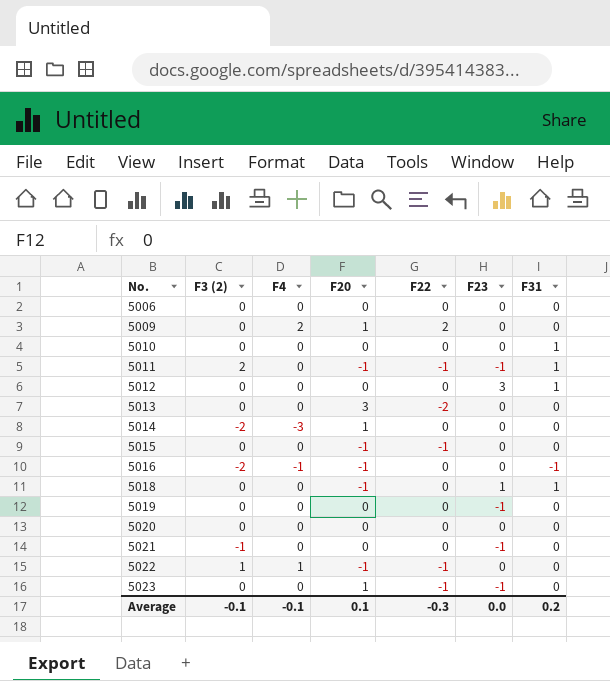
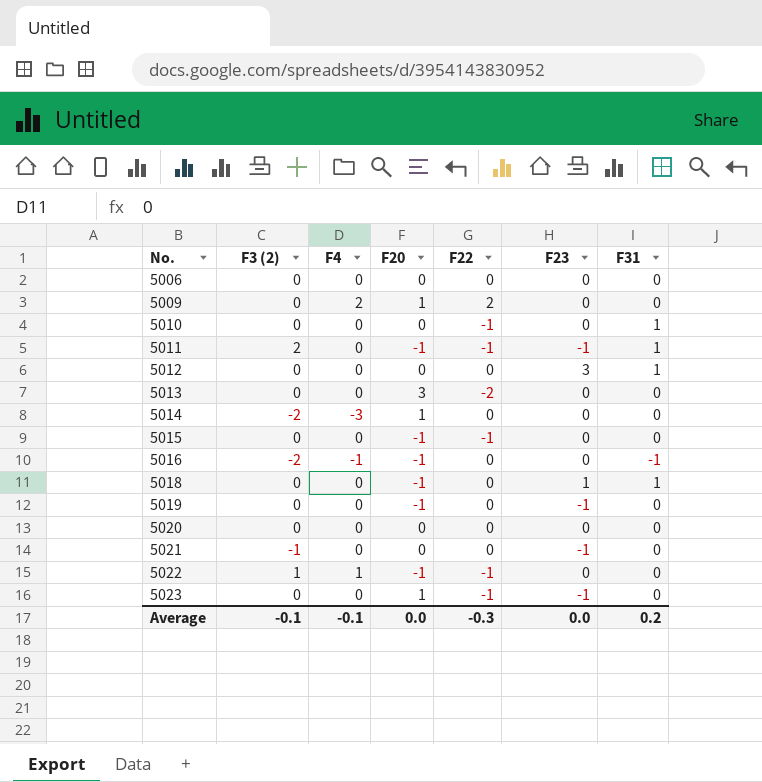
5010 | F22: 0 -> -1
5019 | F20: 0 -> -1
Average | F20: 0.1 -> 0.0

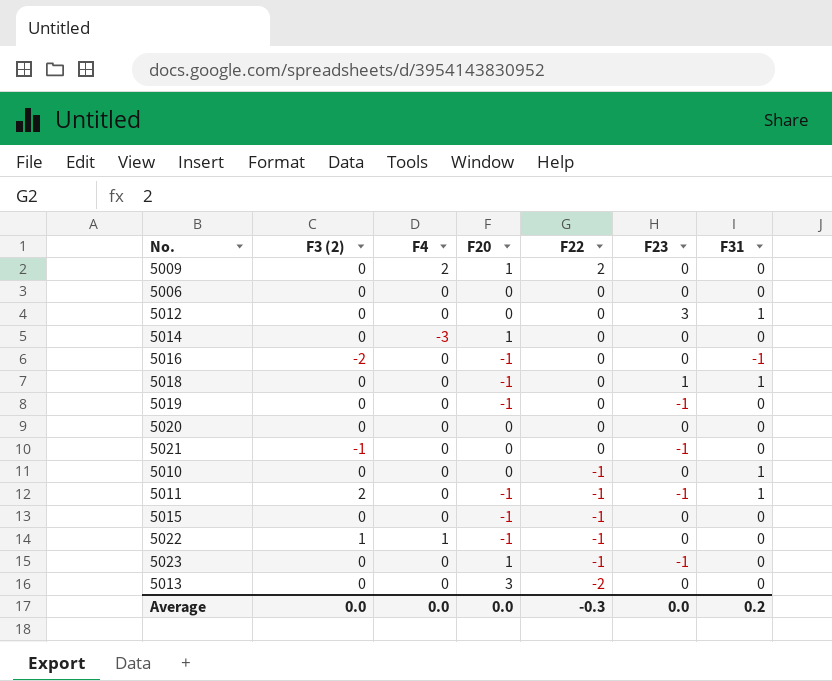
row order: No. ascending -> F22 descending
5014 | F3 (2): -2 -> 0
5016 | F4: -1 -> 0
Average | F3 (2): -0.1 -> 0.0
Average | F4: -0.1 -> 0.0

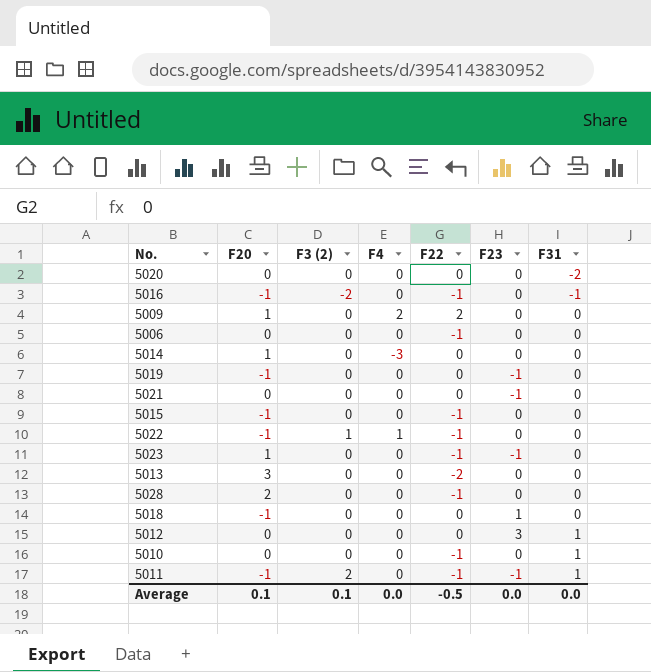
row order: F22 descending -> F31 ascending
column F20 | position: 4 -> 2
5020 | F31: 0 -> -2
5016 | F22: 0 -> -1
5006 | F22: 0 -> -1
5021 | F3 (2): -1 -> 0
row 5028: none -> 2 | 0 | 0 | -1 | 0 | 0
5018 | F31: 1 -> 0
Average | F20: 0.0 -> 0.1
Average | F3 (2): 0.0 -> 0.1
Average | F22: -0.3 -> -0.5
Average | F31: 0.2 -> 0.0

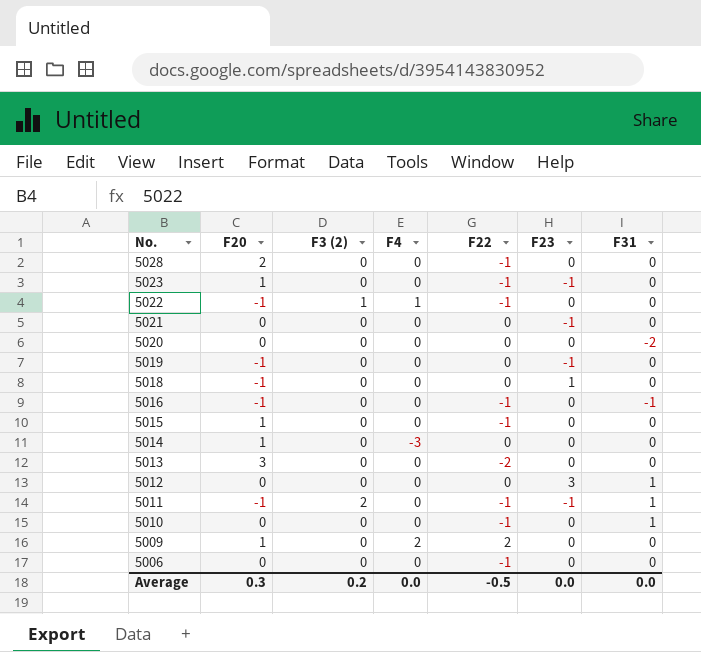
row order: F31 ascending -> No. descending
5016 | F3 (2): -2 -> 0
5015 | F20: -1 -> 1
Average | F20: 0.1 -> 0.3
Average | F3 (2): 0.1 -> 0.2

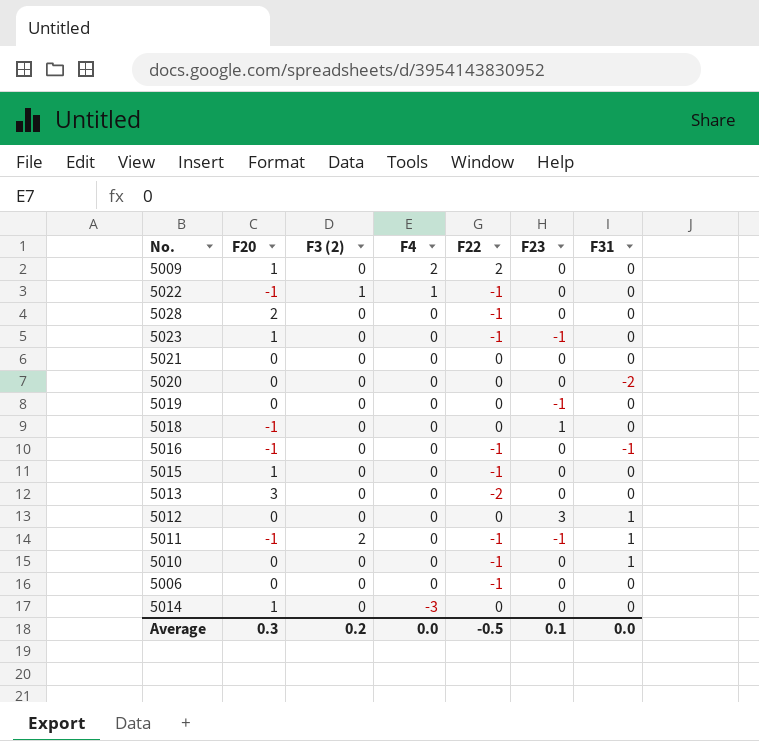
row order: No. descending -> F4 descending
5021 | F23: -1 -> 0
5019 | F20: -1 -> 0
Average | F23: 0.0 -> 0.1

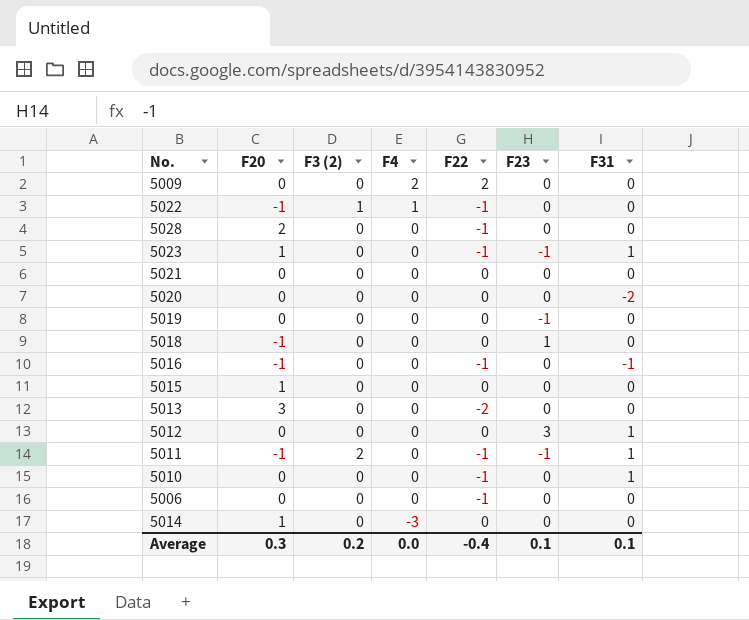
5009 | F20: 1 -> 0
5023 | F31: 0 -> 1
5015 | F22: -1 -> 0
Average | F22: -0.5 -> -0.4
Average | F31: 0.0 -> 0.1

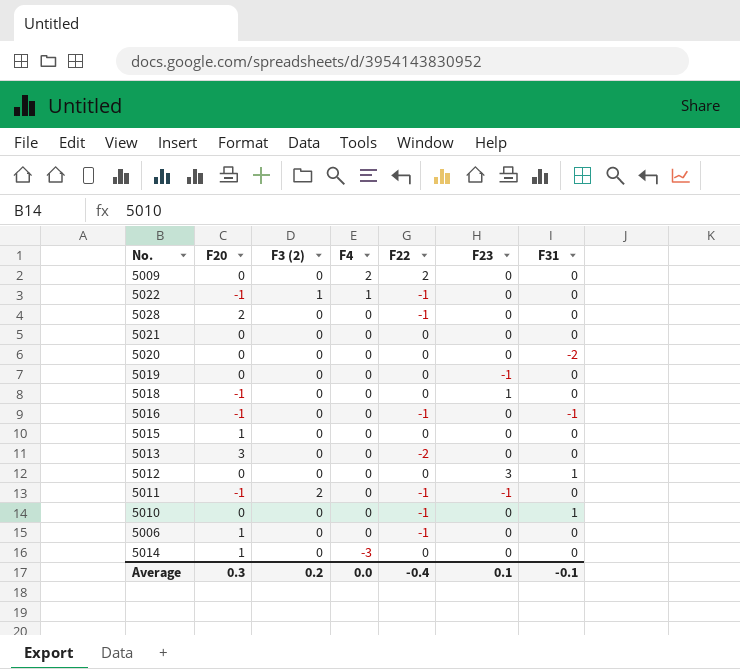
row 5023: 1 | 0 | 0 | -1 | -1 | 1 -> none
5011 | F31: 1 -> 0
5006 | F20: 0 -> 1
Average | F31: 0.1 -> -0.1

